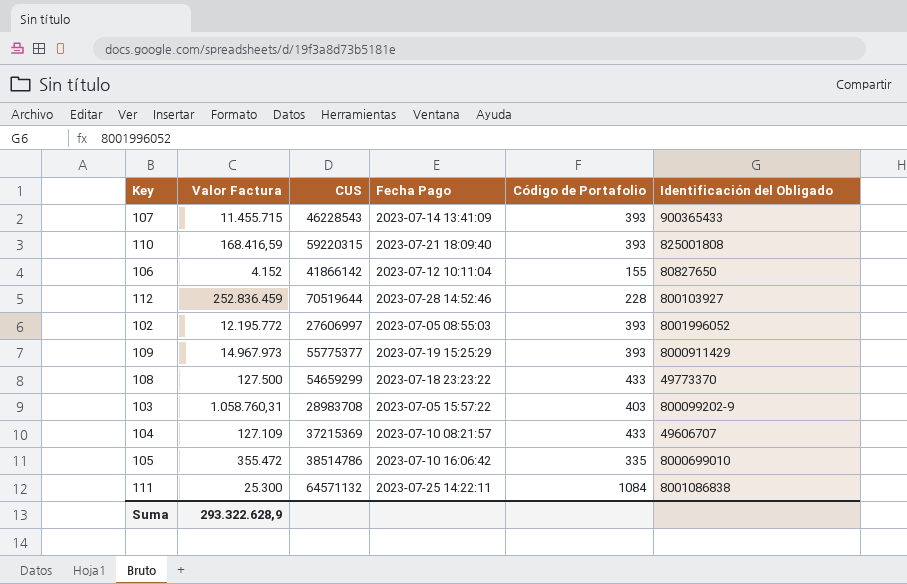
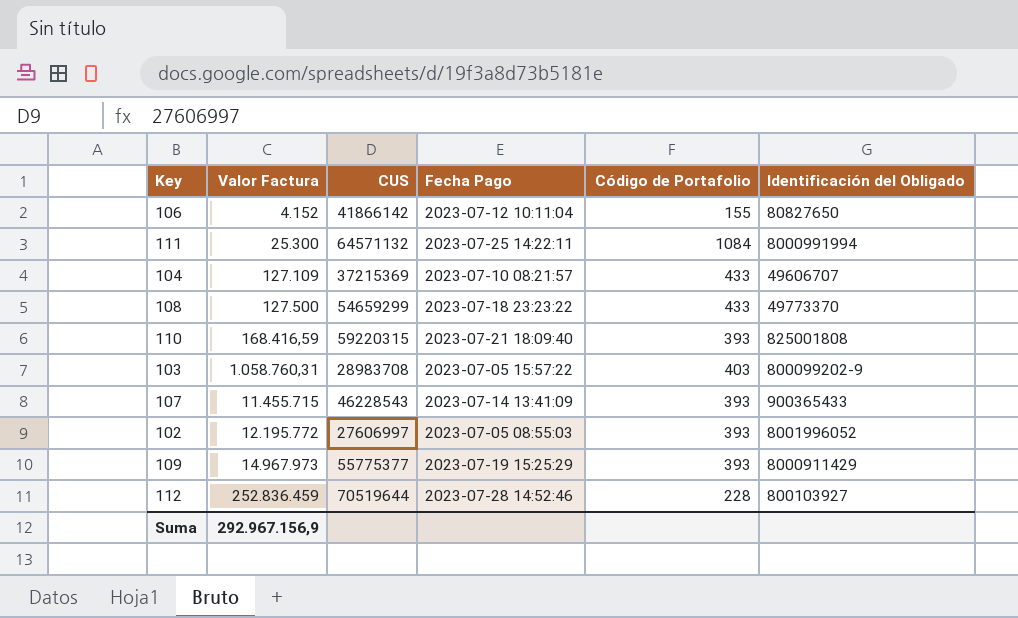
row order: none -> Valor Factura ascending
row 105: 355.472 | 38514786 | 2023-07-10 16:06:42 | 335 | 8000699010 -> none
111 | Identificación del Obligado: 8001086838 -> 8000991994
Suma | Valor Factura: 293.322.628,9 -> 292.967.156,9

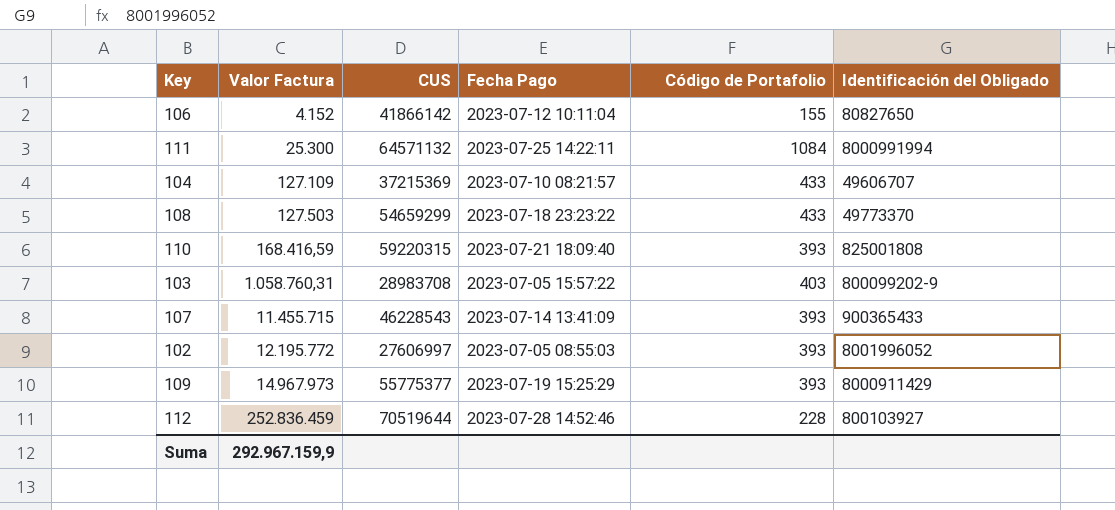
108 | Valor Factura: 127.500 -> 127.503
Suma | Valor Factura: 292.967.156,9 -> 292.967.159,9

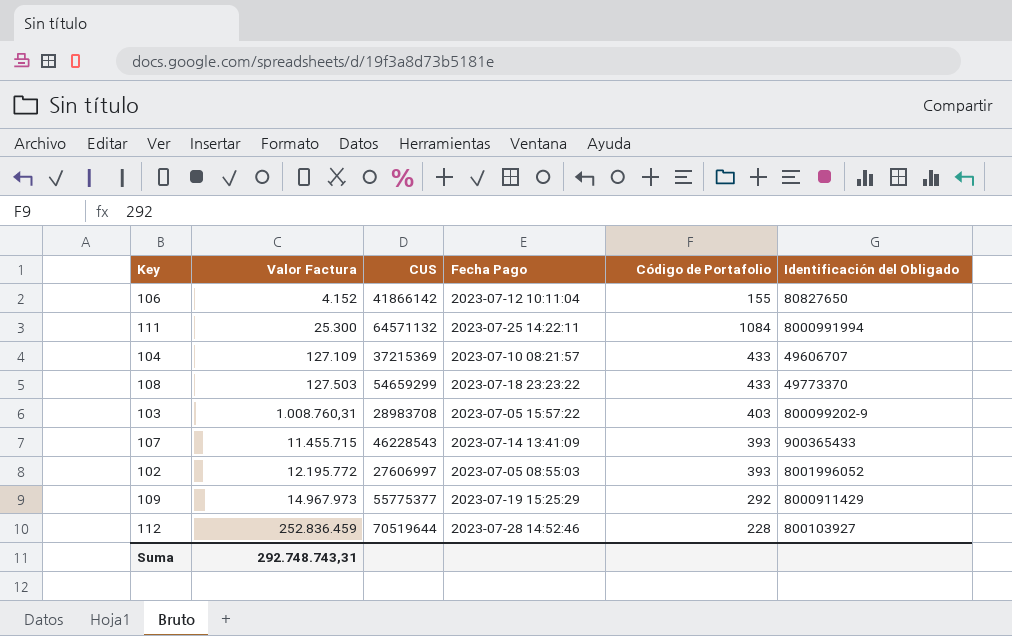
row 110: 168.416,59 | 59220315 | 2023-07-21 18:09:40 | 393 | 825001808 -> none
103 | Valor Factura: 1.058.760,31 -> 1.008.760,31
109 | Código de Portafolio: 393 -> 292
Suma | Valor Factura: 292.967.159,9 -> 292.748.743,31

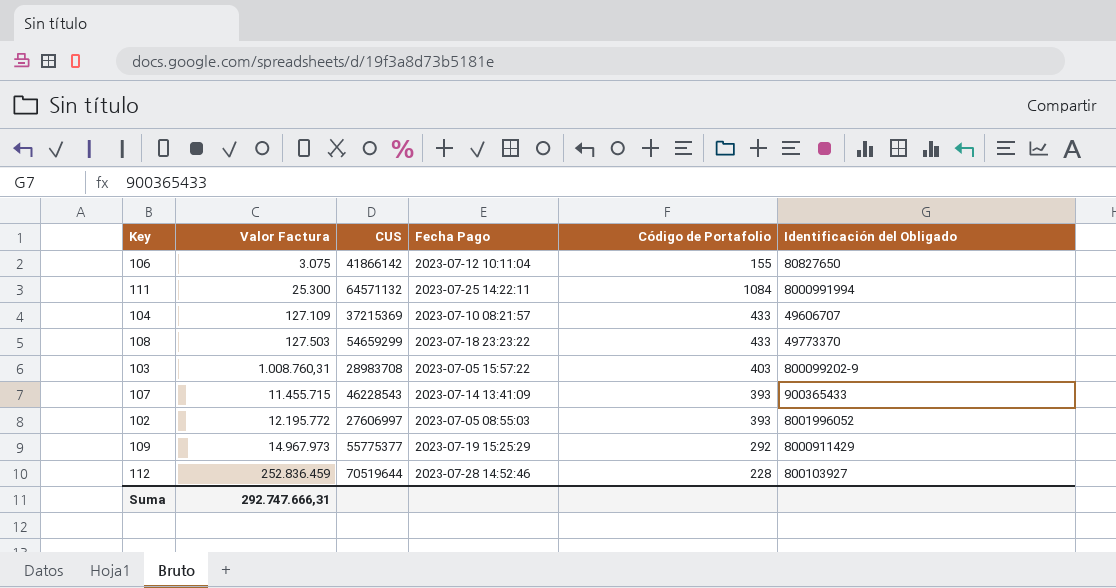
106 | Valor Factura: 4.152 -> 3.075
Suma | Valor Factura: 292.748.743,31 -> 292.747.666,31

